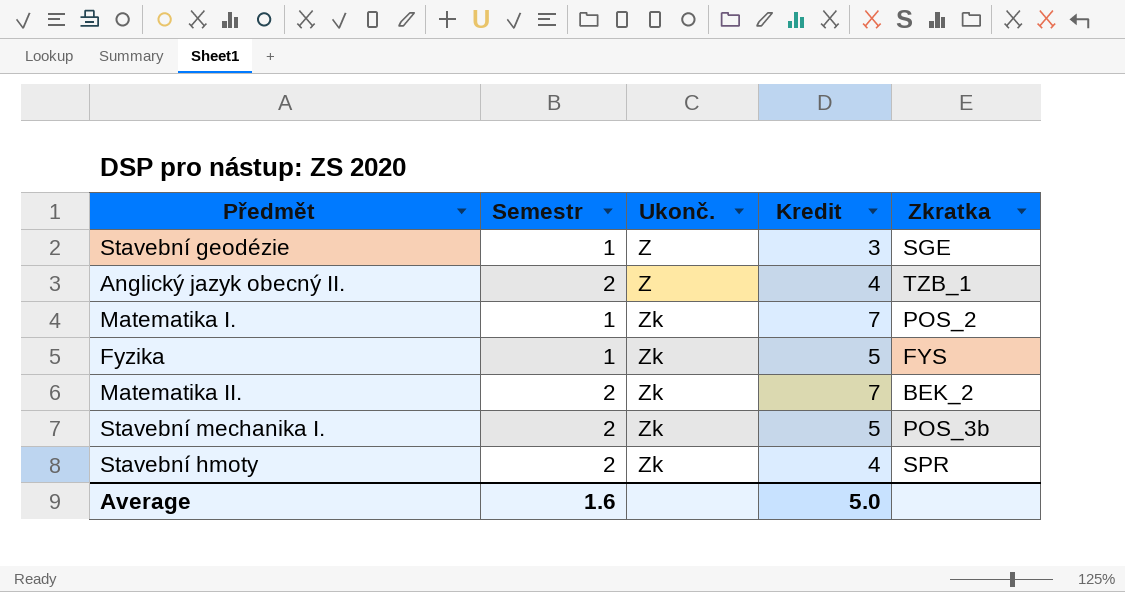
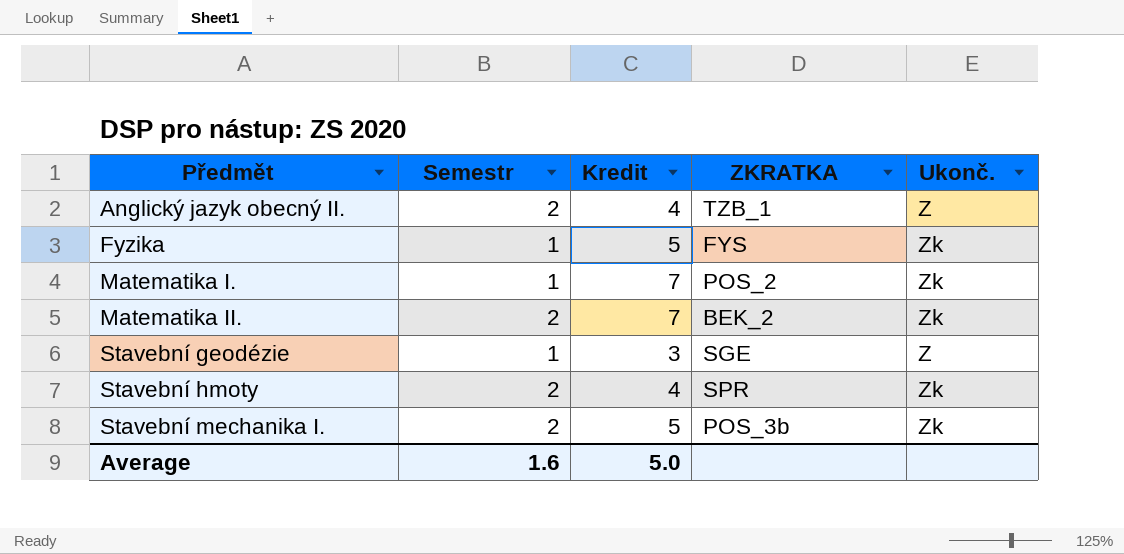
row order: Ukonč. ascending -> Předmět ascending
column name: Zkratka -> ZKRATKA
column Ukonč. | position: 3 -> 5

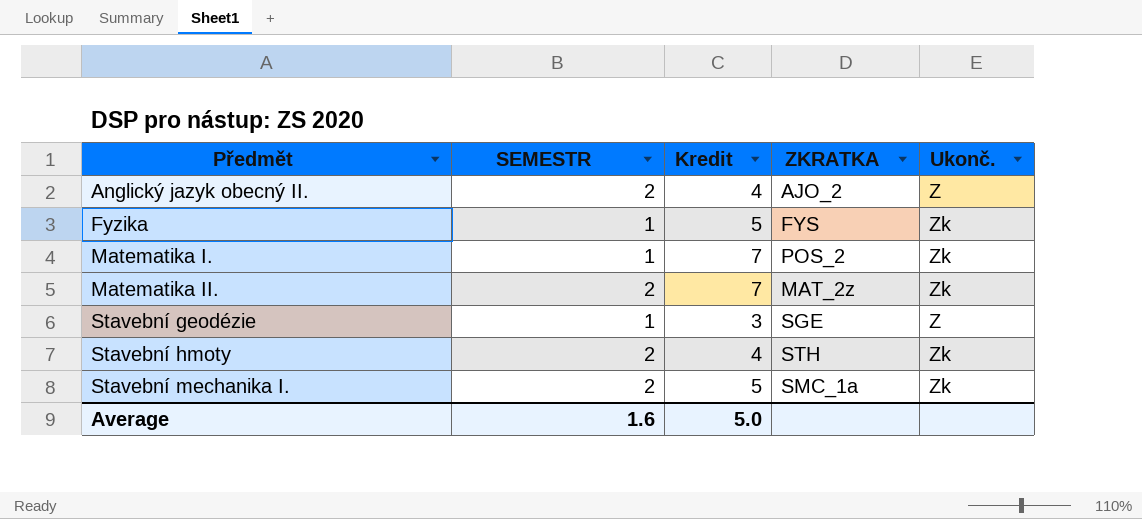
column name: Semestr -> SEMESTR
Anglický jazyk obecný II. | ZKRATKA: TZB_1 -> AJO_2
Matematika II. | ZKRATKA: BEK_2 -> MAT_2z
Stavební hmoty | ZKRATKA: SPR -> STH
Stavební mechanika I. | ZKRATKA: POS_3b -> SMC_1a

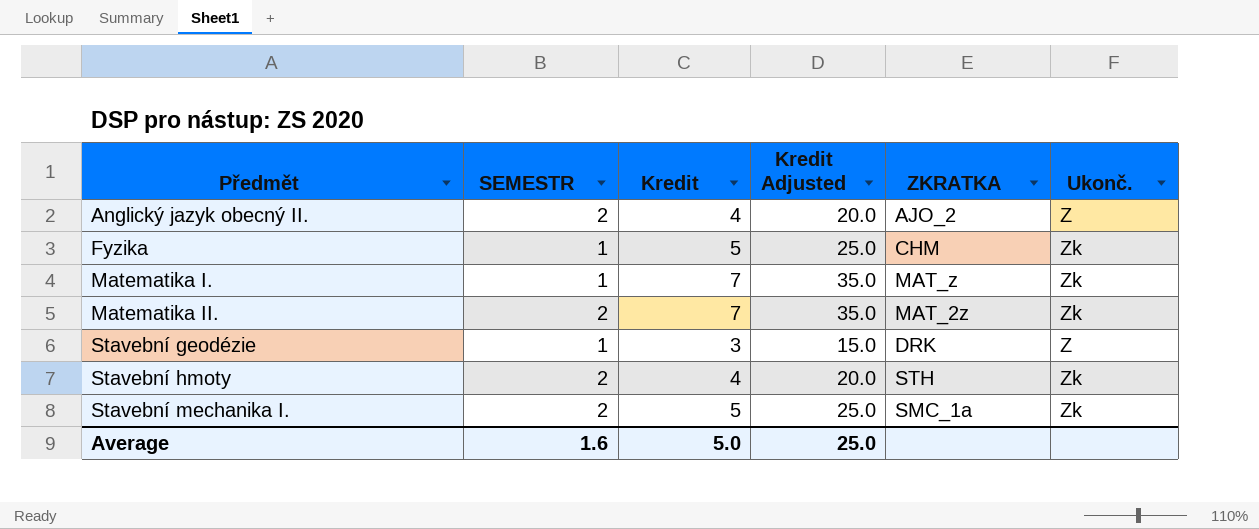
column Kredit Adjusted | formula: none -> [Kredit] * 5
Fyzika | ZKRATKA: FYS -> CHM
Matematika I. | ZKRATKA: POS_2 -> MAT_z
Stavební geodézie | ZKRATKA: SGE -> DRK

